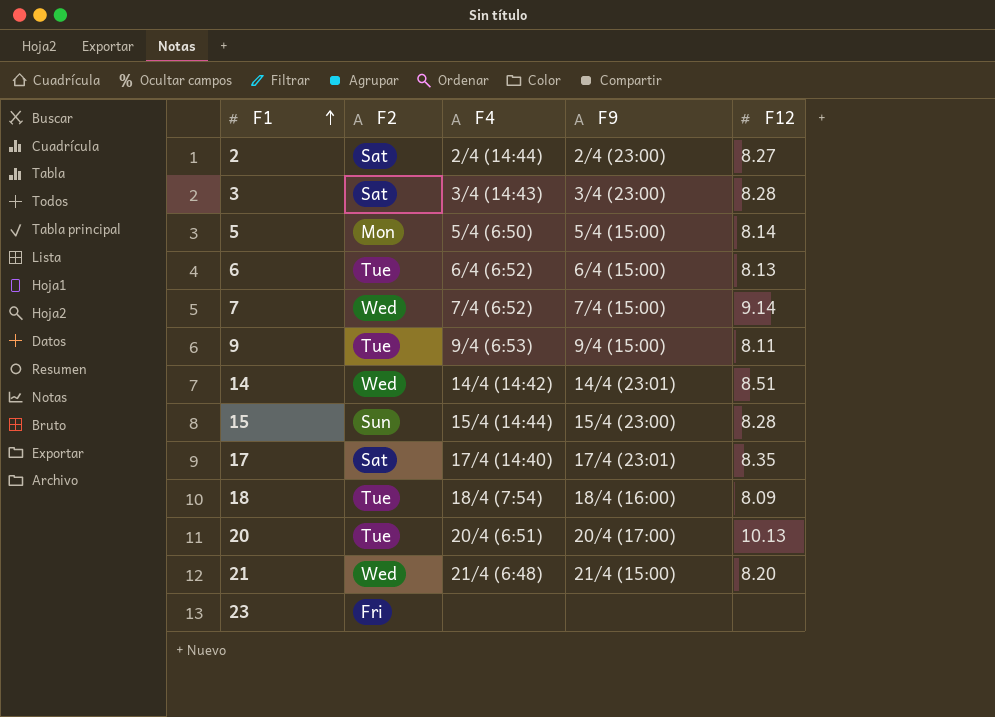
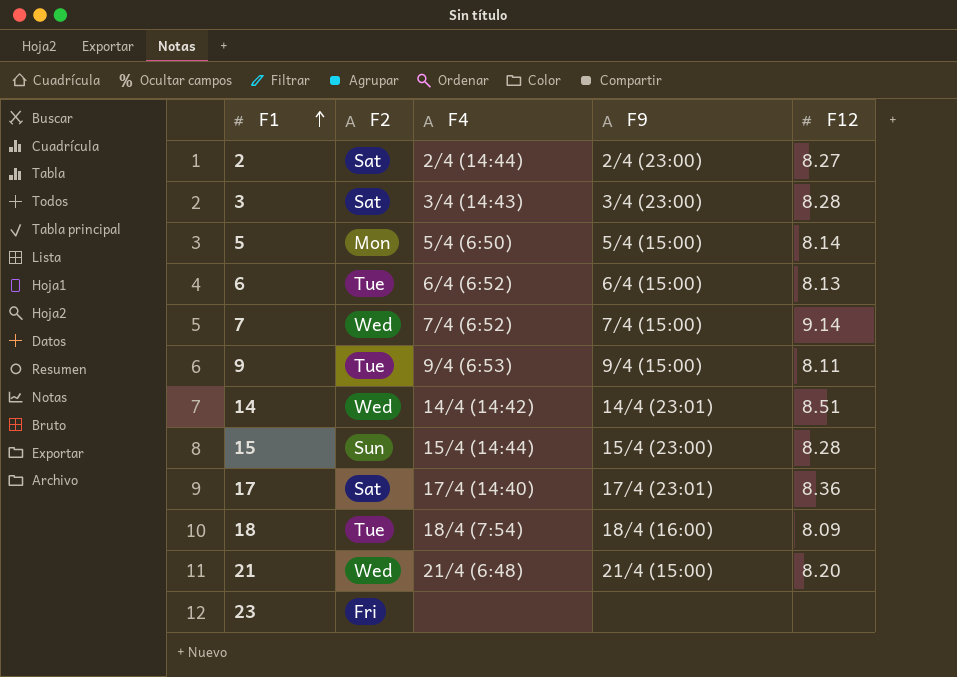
row 20: Tue | 20/4 (6:51) | 20/4 (17:00) | 10.13 -> none
17 | F12: 8.35 -> 8.36

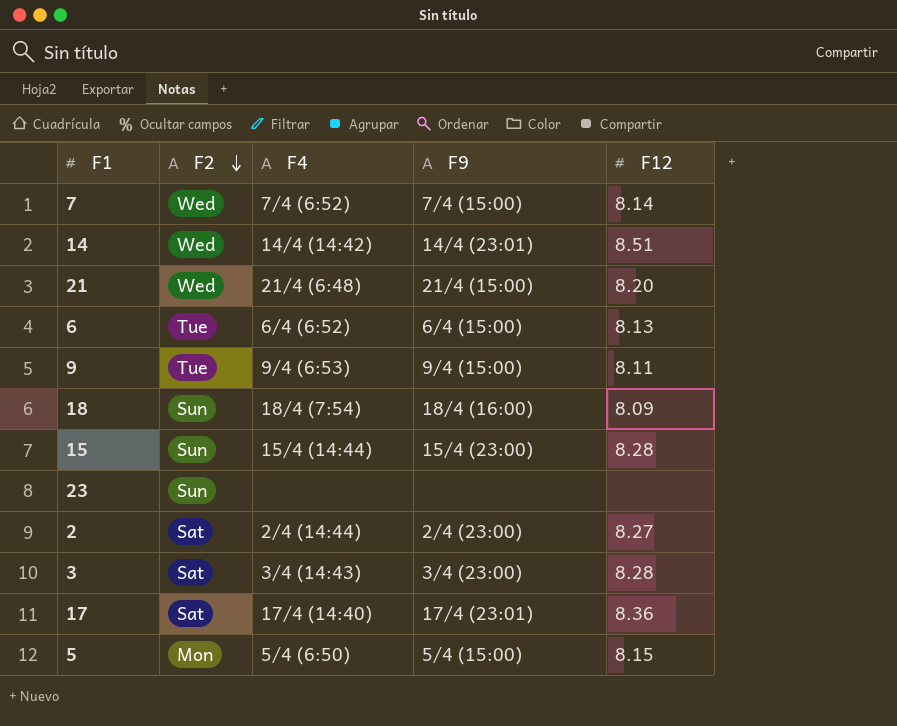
row order: F1 ascending -> F2 descending
7 | F12: 9.14 -> 8.14
18 | F2: Tue -> Sun
23 | F2: Fri -> Sun
5 | F12: 8.14 -> 8.15

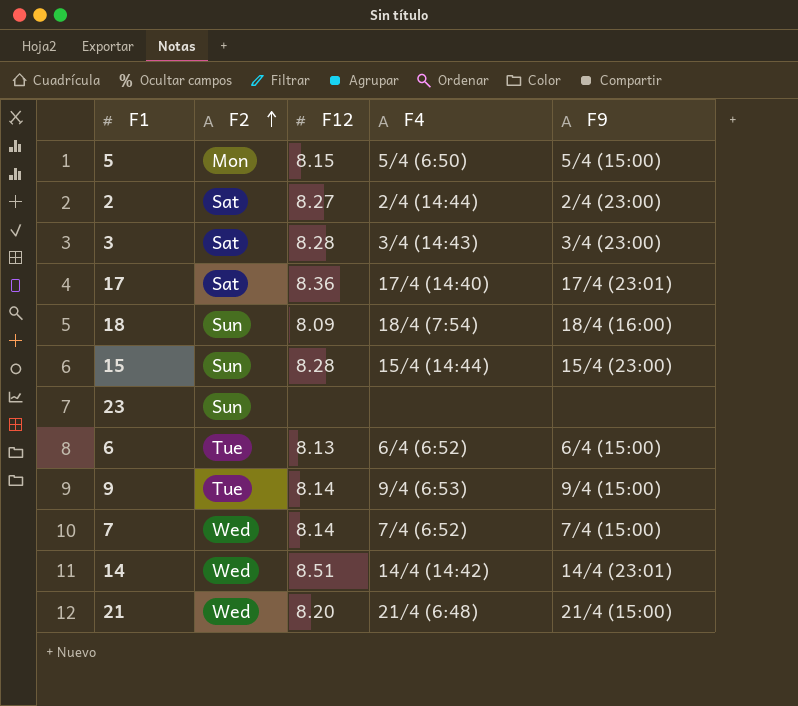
row order: F2 descending -> F2 ascending
column F12 | position: 5 -> 3
9 | F12: 8.11 -> 8.14

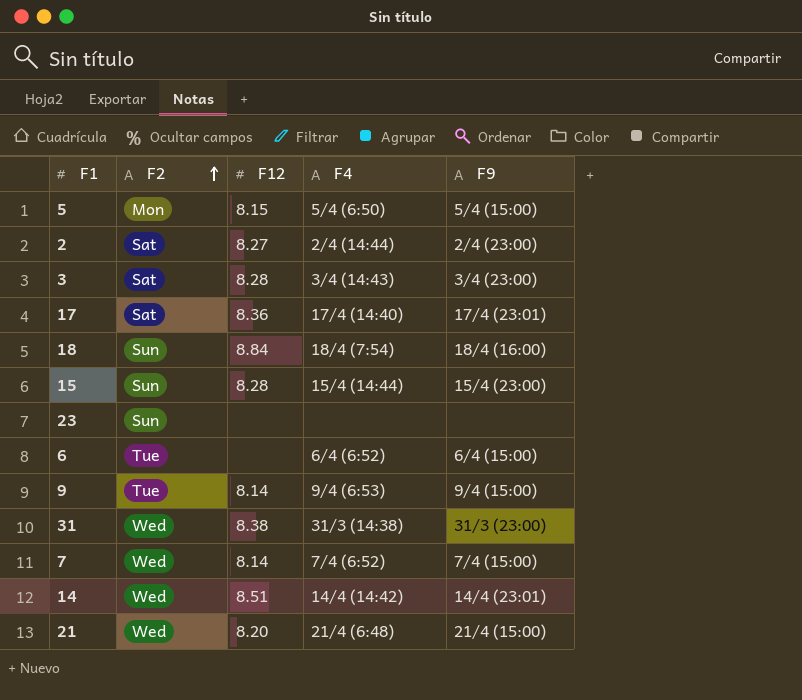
18 | F12: 8.09 -> 8.84
6 | F12: 8.13 -> none
row 31: none -> Wed | 8.38 | 31/3 (14:38) | 31/3 (23:00)

